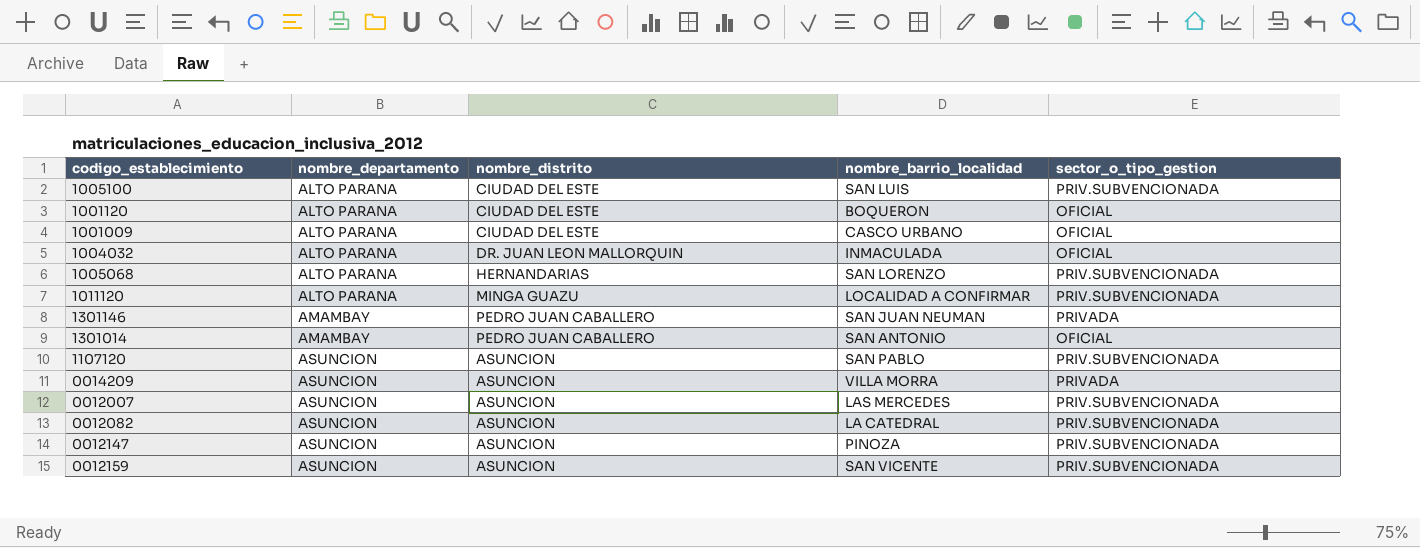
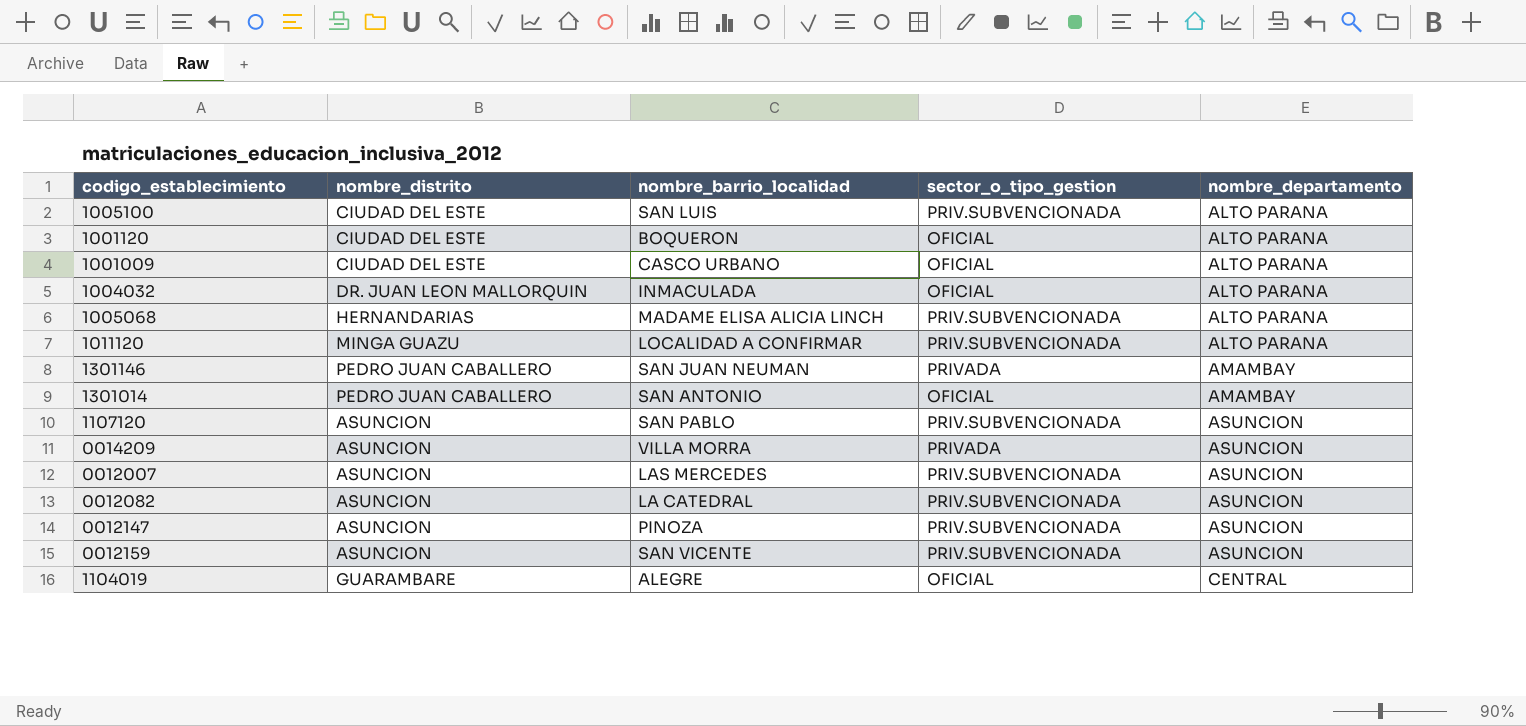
column nombre_departamento | position: 2 -> 5
1005068 | nombre_barrio_localidad: SAN LORENZO -> MADAME ELISA ALICIA LINCH
row 1104019: none -> GUARAMBARE | ALEGRE | OFICIAL | CENTRAL

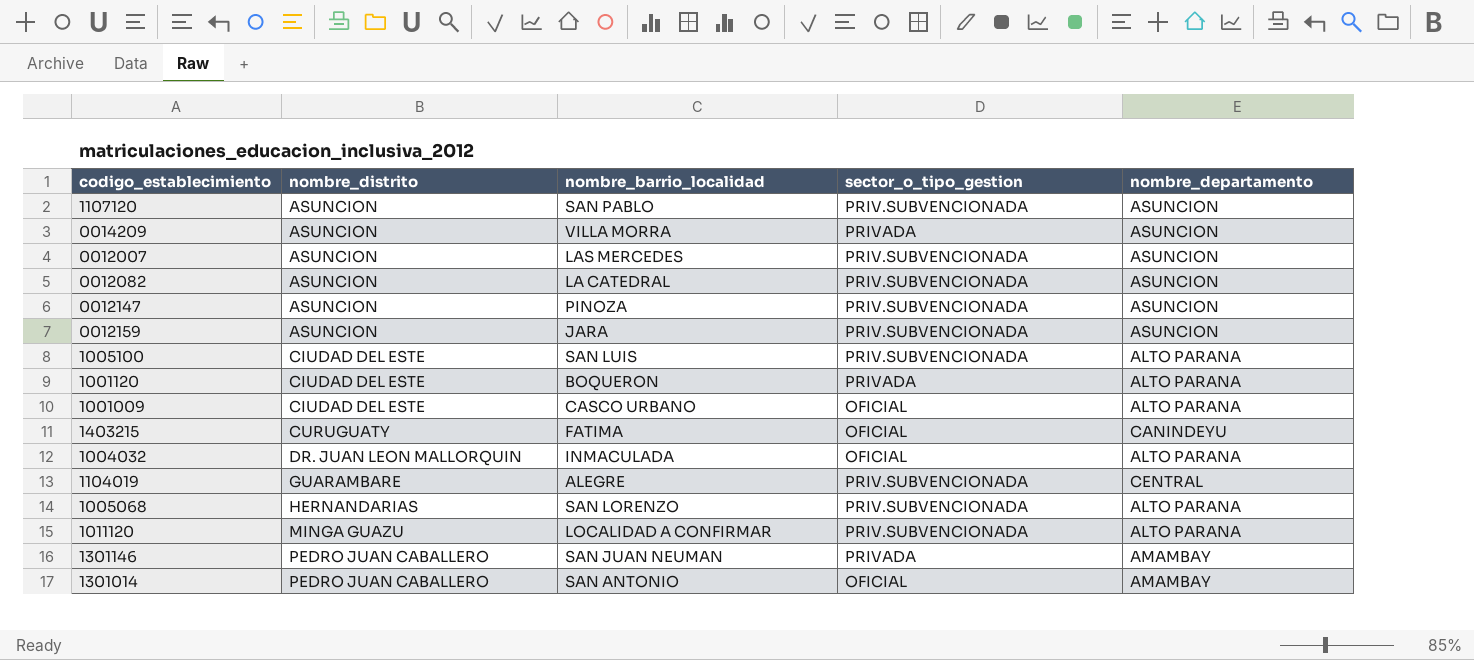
row order: nombre_departamento ascending -> nombre_distrito ascending
0012159 | nombre_barrio_localidad: SAN VICENTE -> JARA
1001120 | sector_o_tipo_gestion: OFICIAL -> PRIVADA
row 1403215: none -> CURUGUATY | FATIMA | OFICIAL | CANINDEYU
1104019 | sector_o_tipo_gestion: OFICIAL -> PRIV.SUBVENCIONADA
1005068 | nombre_barrio_localidad: MADAME ELISA ALICIA LINCH -> SAN LORENZO

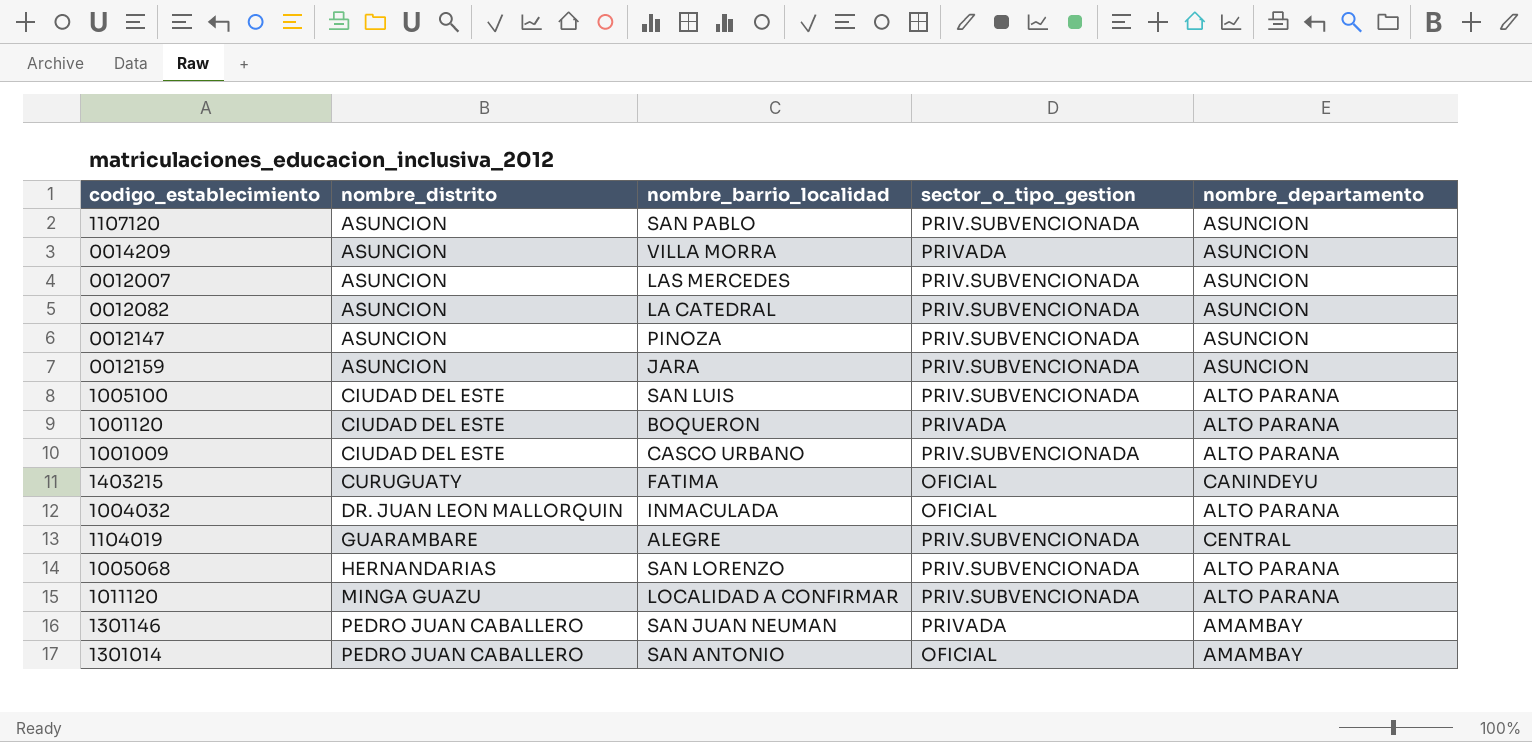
1001009 | sector_o_tipo_gestion: OFICIAL -> PRIV.SUBVENCIONADA

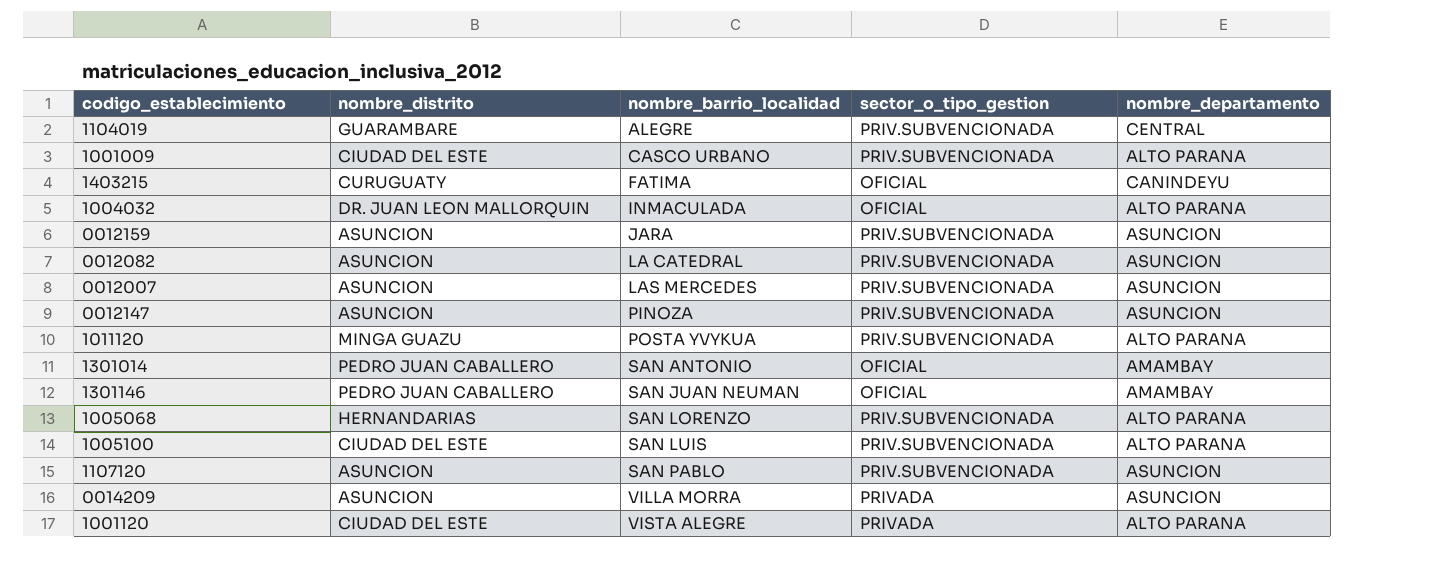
row order: nombre_distrito ascending -> nombre_barrio_localidad ascending
1011120 | nombre_barrio_localidad: LOCALIDAD A CONFIRMAR -> POSTA YVYKUA
1301146 | sector_o_tipo_gestion: PRIVADA -> OFICIAL
1001120 | nombre_barrio_localidad: BOQUERON -> VISTA ALEGRE

